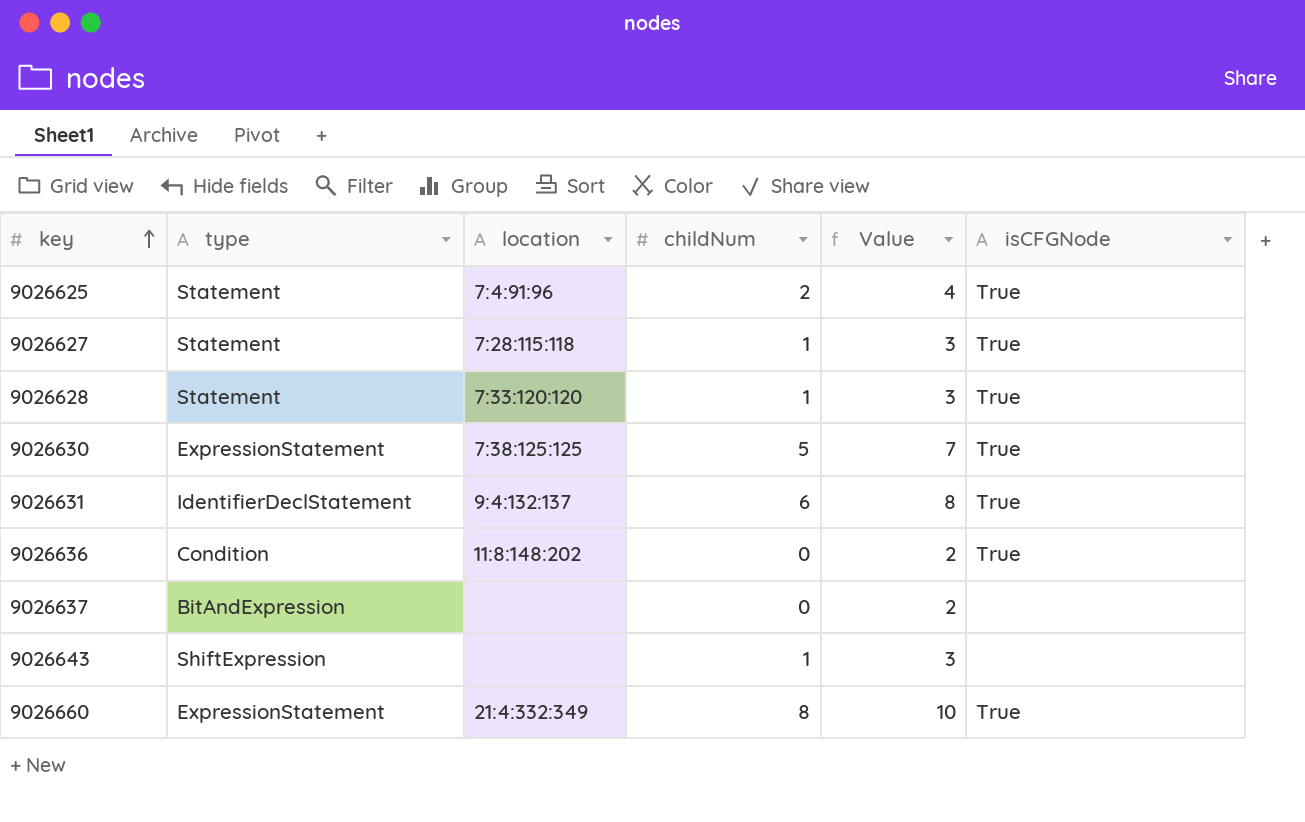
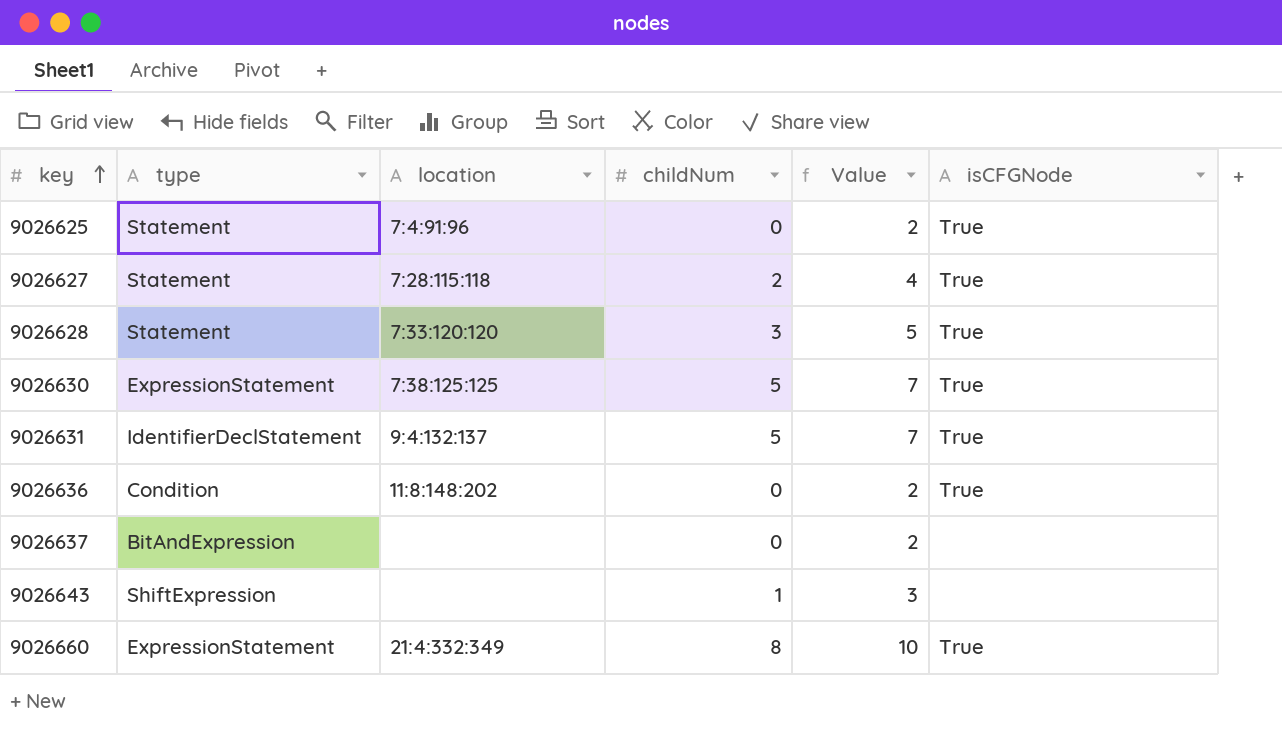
9026625 | childNum: 2 -> 0
9026625 | Value: 4 -> 2
9026627 | childNum: 1 -> 2
9026627 | Value: 3 -> 4
9026628 | childNum: 1 -> 3
9026628 | Value: 3 -> 5
9026631 | childNum: 6 -> 5
9026631 | Value: 8 -> 7

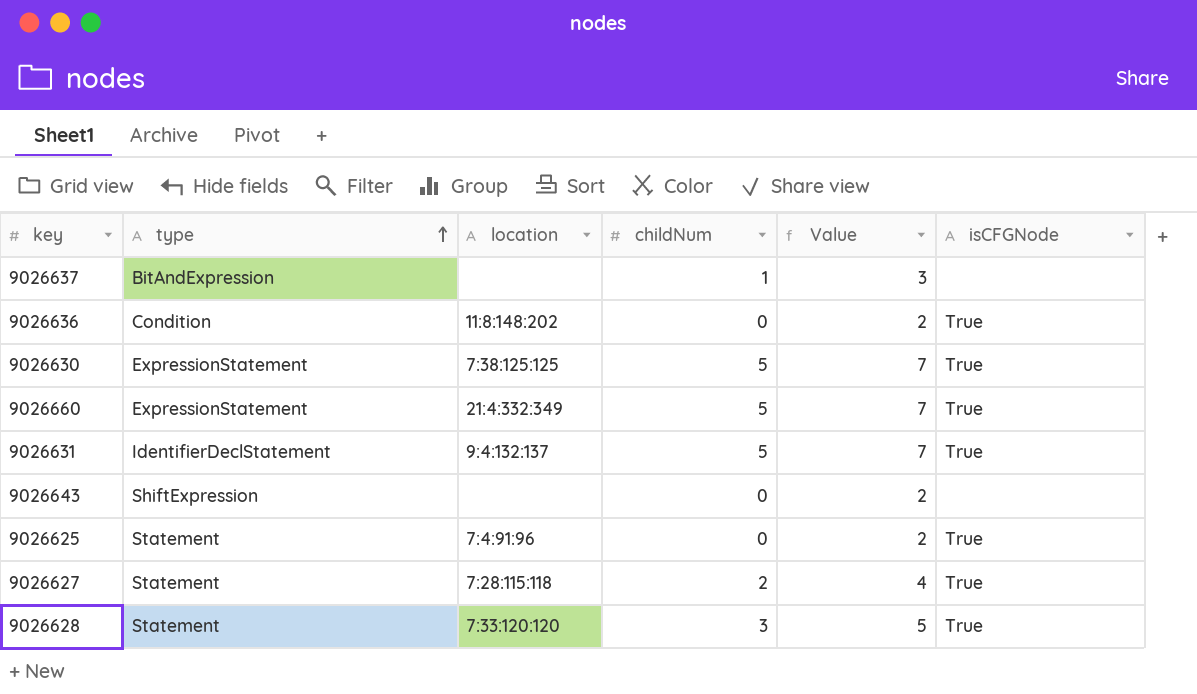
row order: key ascending -> type ascending
9026637 | childNum: 0 -> 1
9026637 | Value: 2 -> 3
9026660 | childNum: 8 -> 5
9026660 | Value: 10 -> 7
9026643 | childNum: 1 -> 0
9026643 | Value: 3 -> 2

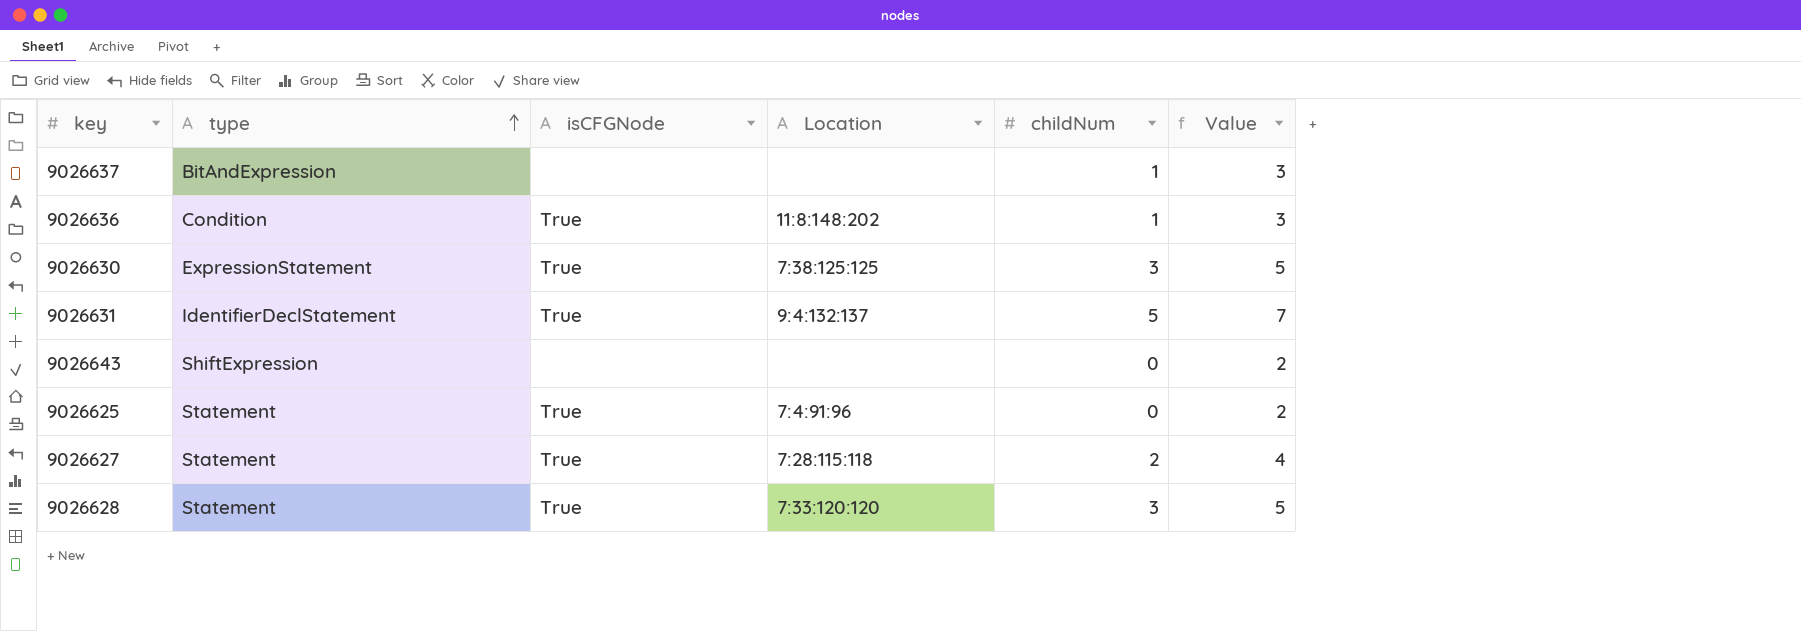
column isCFGNode | position: 6 -> 3
column name: location -> Location
row 9026660: ExpressionStatement | 21:4:332:349 | 5 | 7 | True -> none
9026636 | childNum: 0 -> 1
9026636 | Value: 2 -> 3
9026630 | childNum: 5 -> 3
9026630 | Value: 7 -> 5

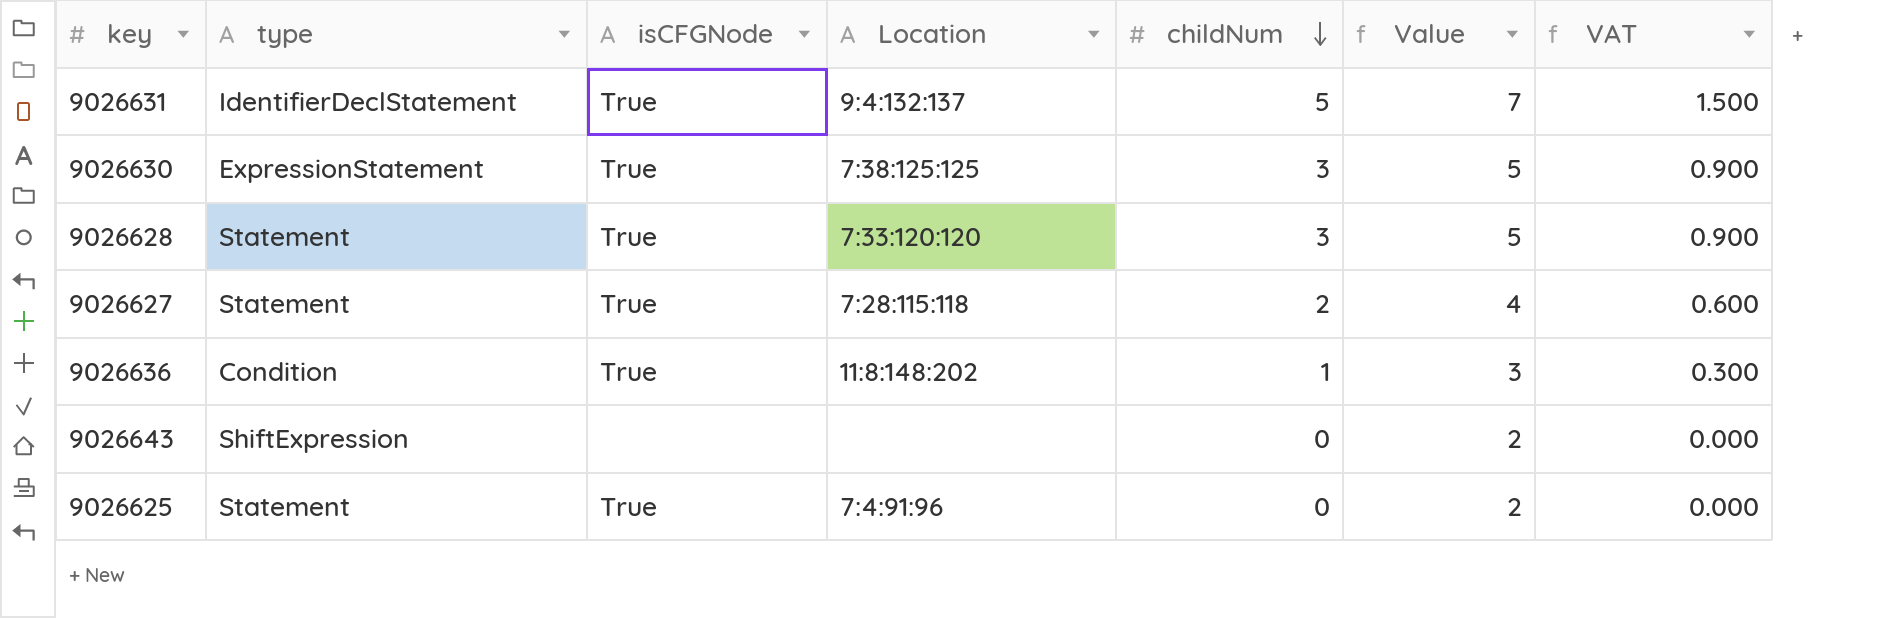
row order: type ascending -> childNum descending
column VAT | formula: none -> [childNum] * 0.3
row 9026637: BitAndExpression | none | none | 1 | 3 -> none

